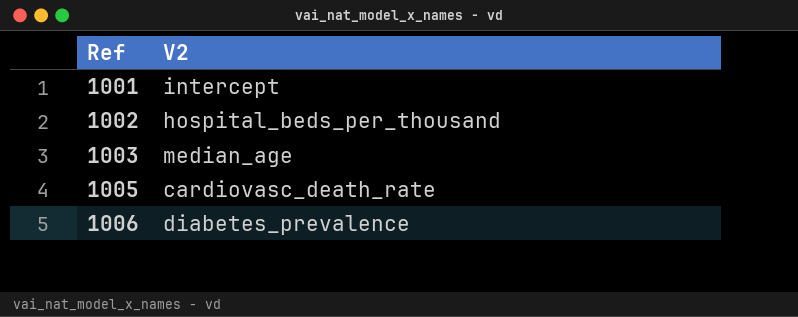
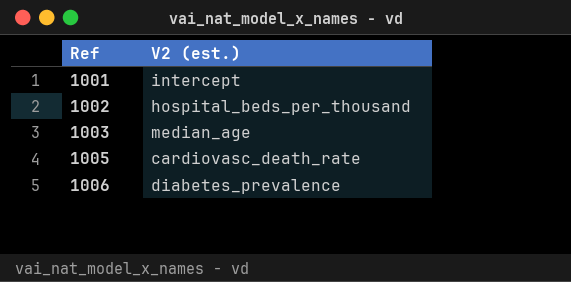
column name: V2 -> V2 (est.)

